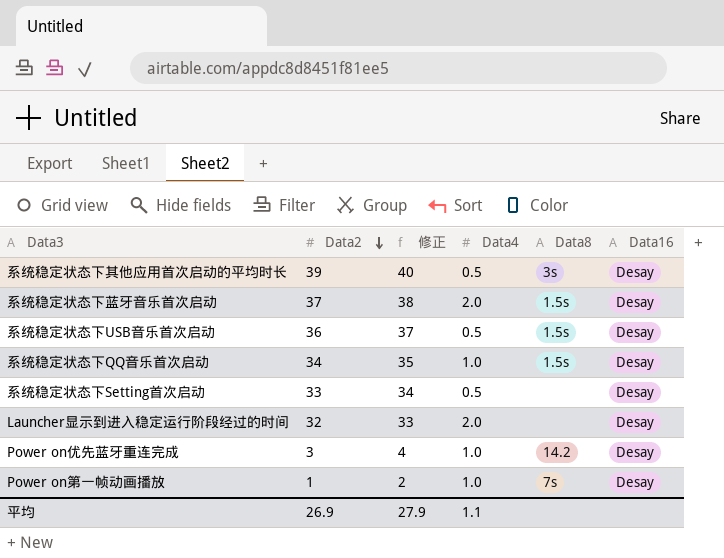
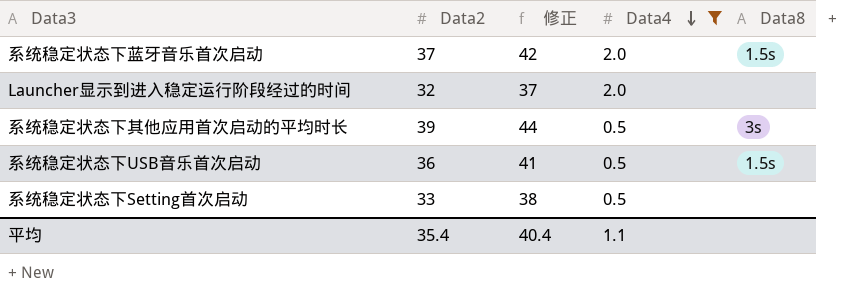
filter: none -> Data4 != 1.0
row order: Data2 descending -> Data4 descending
column Data16 | position: 6 -> none
column 修正 | formula: [Data2] + 1 -> [Data2] + 5
平均 | Data2: 26.9 -> 35.4
平均 | 修正: 27.9 -> 40.4

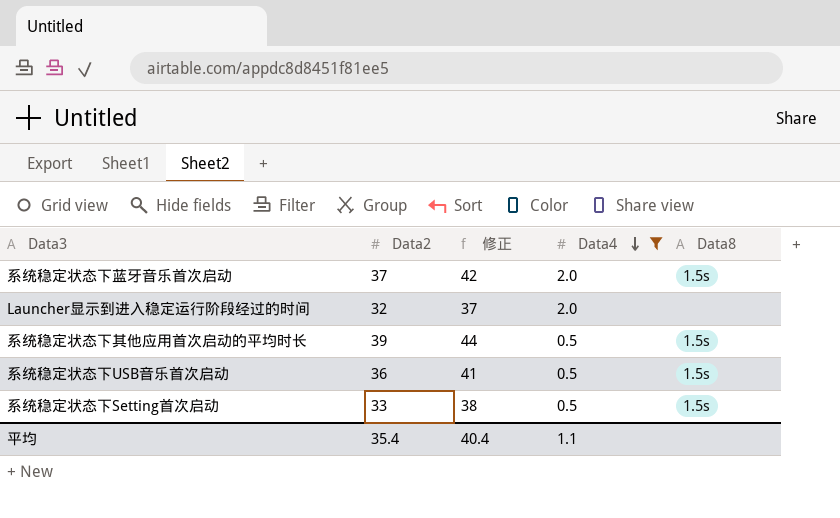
系统稳定状态下其他应用首次启动的平均时长 | Data8: 3s -> 1.5s
系统稳定状态下Setting首次启动 | Data8: none -> 1.5s

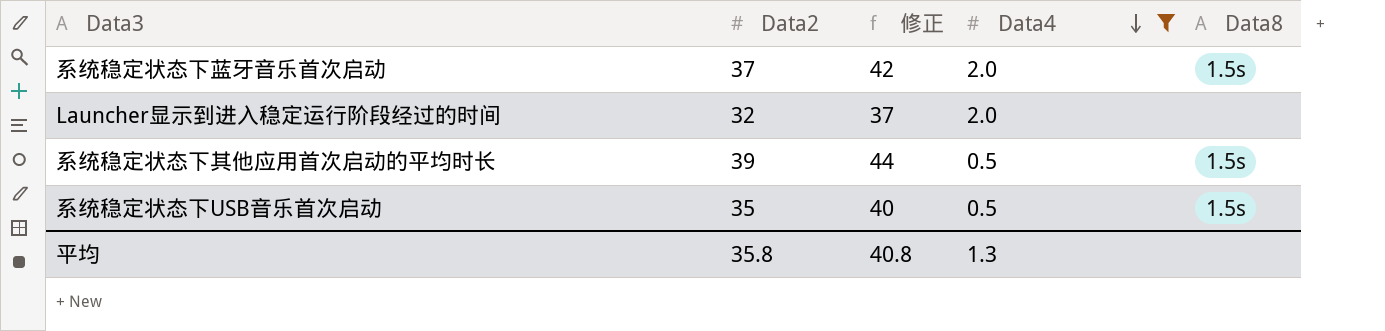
row 系统稳定状态下Setting首次启动: 33 | 38 | 0.5 | 1.5s -> none
系统稳定状态下USB音乐首次启动 | Data2: 36 -> 35
系统稳定状态下USB音乐首次启动 | 修正: 41 -> 40
平均 | Data2: 35.4 -> 35.8
平均 | 修正: 40.4 -> 40.8
平均 | Data4: 1.1 -> 1.3

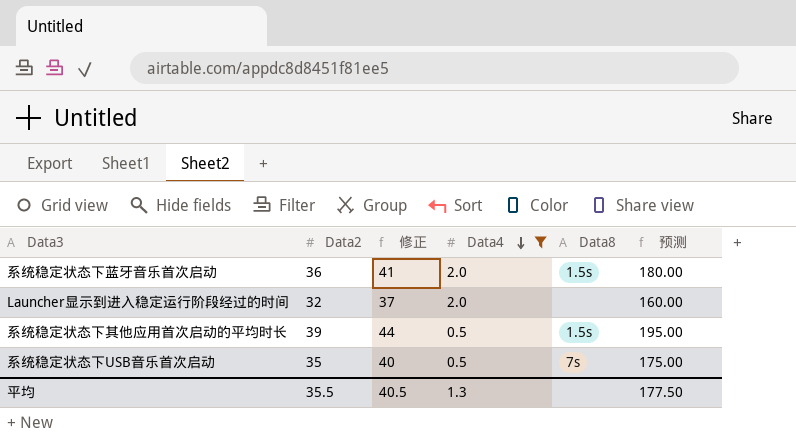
column 预测 | formula: none -> [Data2] * 5
系统稳定状态下蓝牙音乐首次启动 | Data2: 37 -> 36
系统稳定状态下蓝牙音乐首次启动 | 修正: 42 -> 41
系统稳定状态下USB音乐首次启动 | Data8: 1.5s -> 7s
平均 | Data2: 35.8 -> 35.5
平均 | 修正: 40.8 -> 40.5

